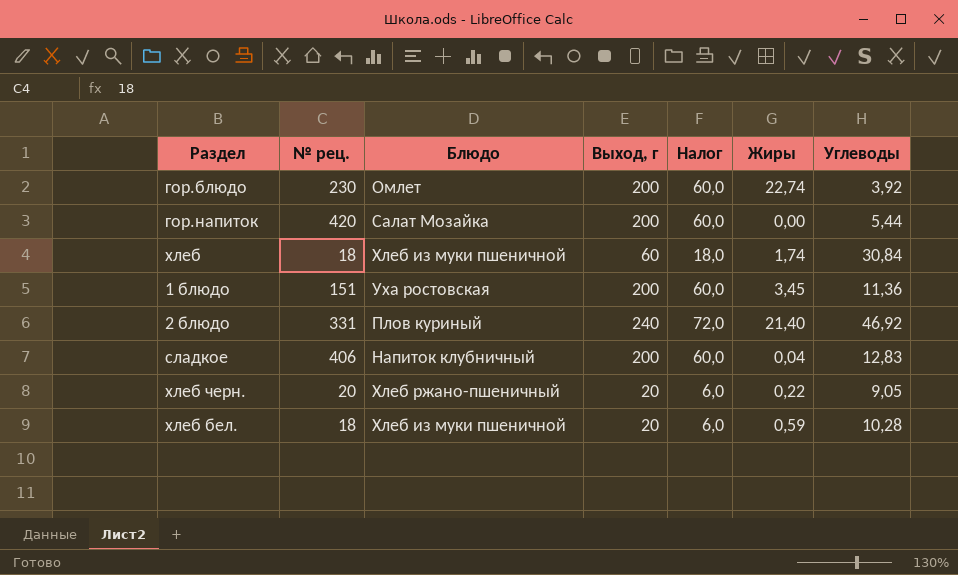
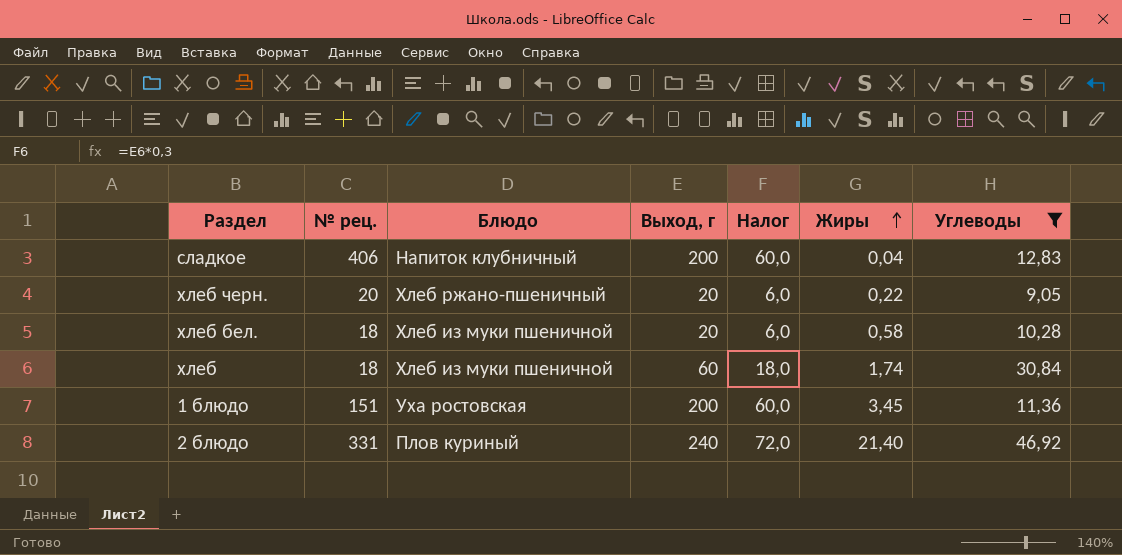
filter: none -> Углеводы >= 9,05
row order: none -> Жиры ascending
хлеб бел. | Жиры: 0,59 -> 0,58

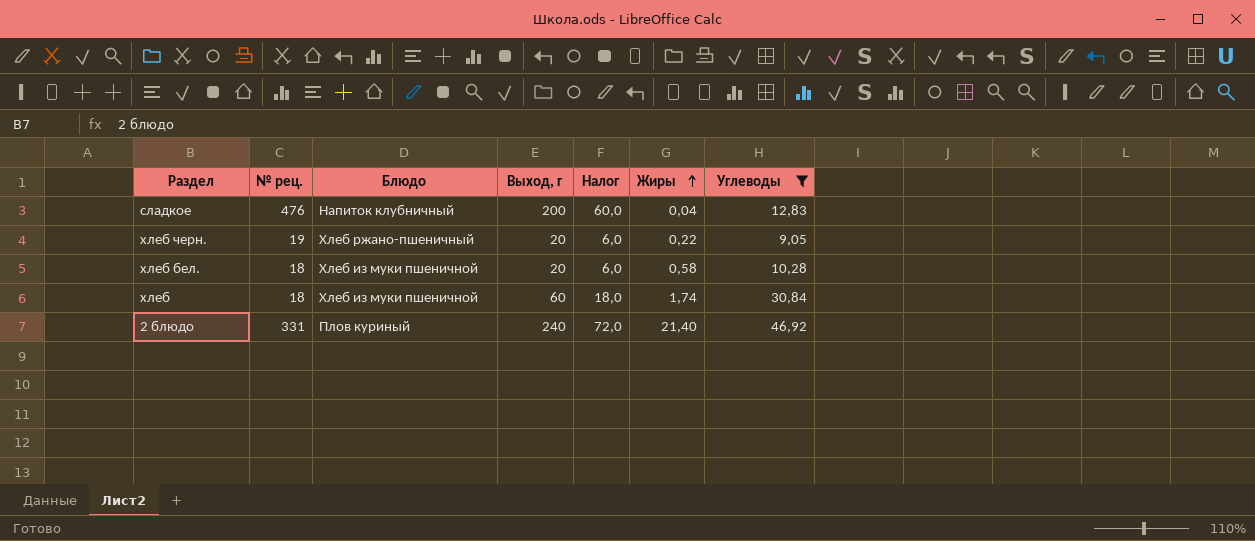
row 1 блюдо: 151 | Уха ростовская | 200 | 60,0 | 3,45 | 11,36 -> none
сладкое | № рец.: 406 -> 476
хлеб черн. | № рец.: 20 -> 19

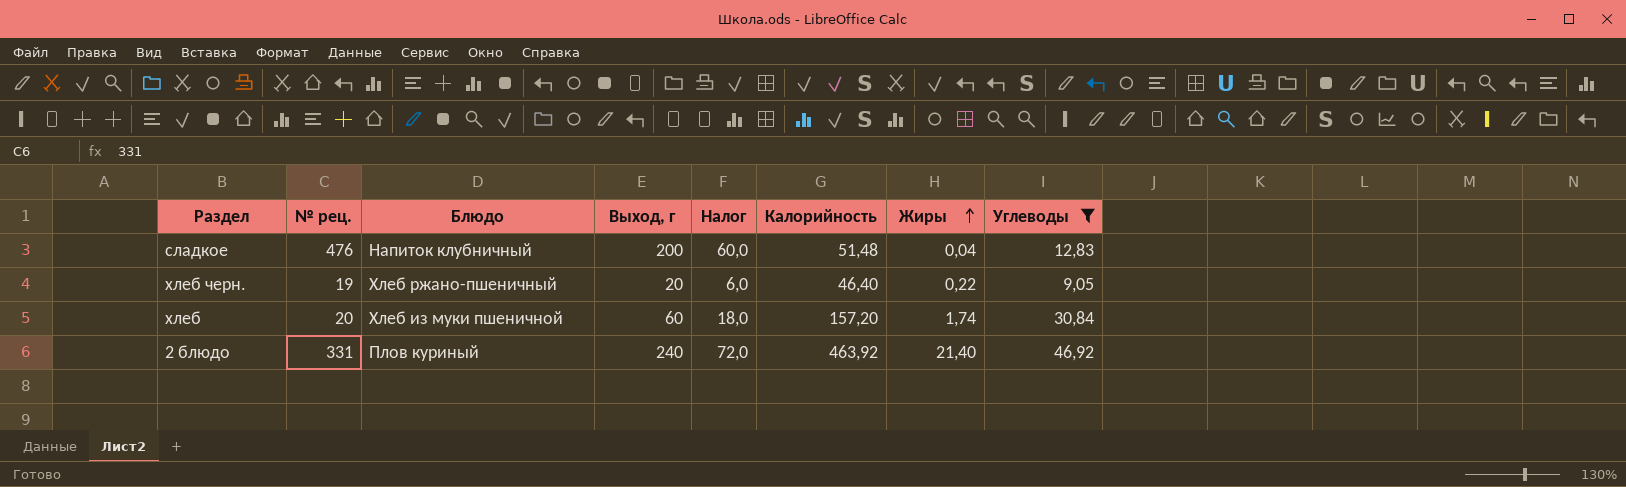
column Калорийность | position: none -> 6
row хлеб бел.: 18 | Хлеб из муки пшеничной | 20 | 6,0 | 0,58 | 10,28 -> none
хлеб | № рец.: 18 -> 20

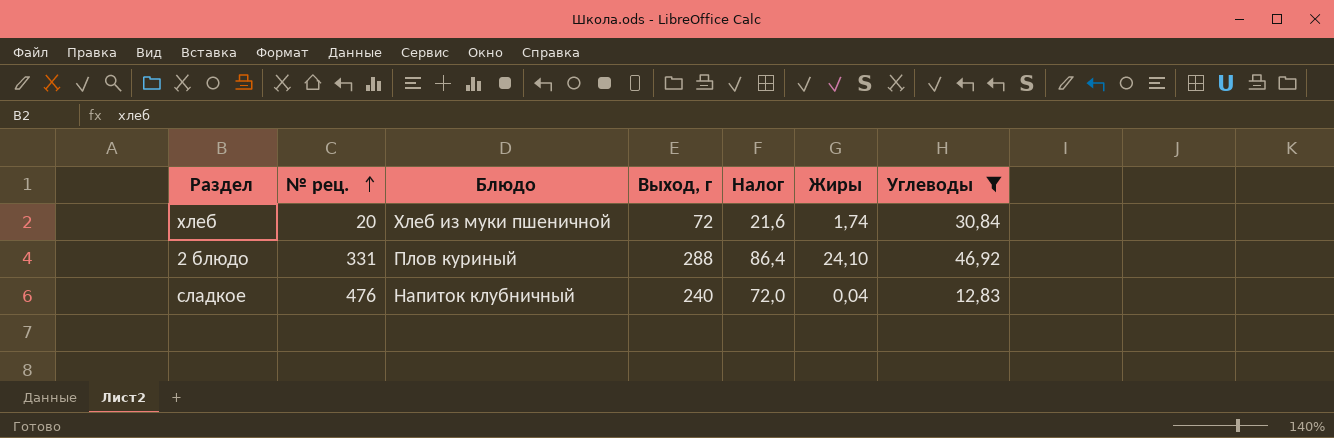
row order: Жиры ascending -> № рец. ascending
column Калорийность | position: 6 -> none
row хлеб черн.: 19 | Хлеб ржано-пшеничный | 20 | 6,0 | 46,40 | 0,22 | 9,05 -> none
хлеб | Выход, г: 60 -> 72
хлеб | Налог: 18,0 -> 21,6
2 блюдо | Выход, г: 240 -> 288
2 блюдо | Налог: 72,0 -> 86,4
2 блюдо | Жиры: 21,40 -> 24,10
сладкое | Выход, г: 200 -> 240
сладкое | Налог: 60,0 -> 72,0

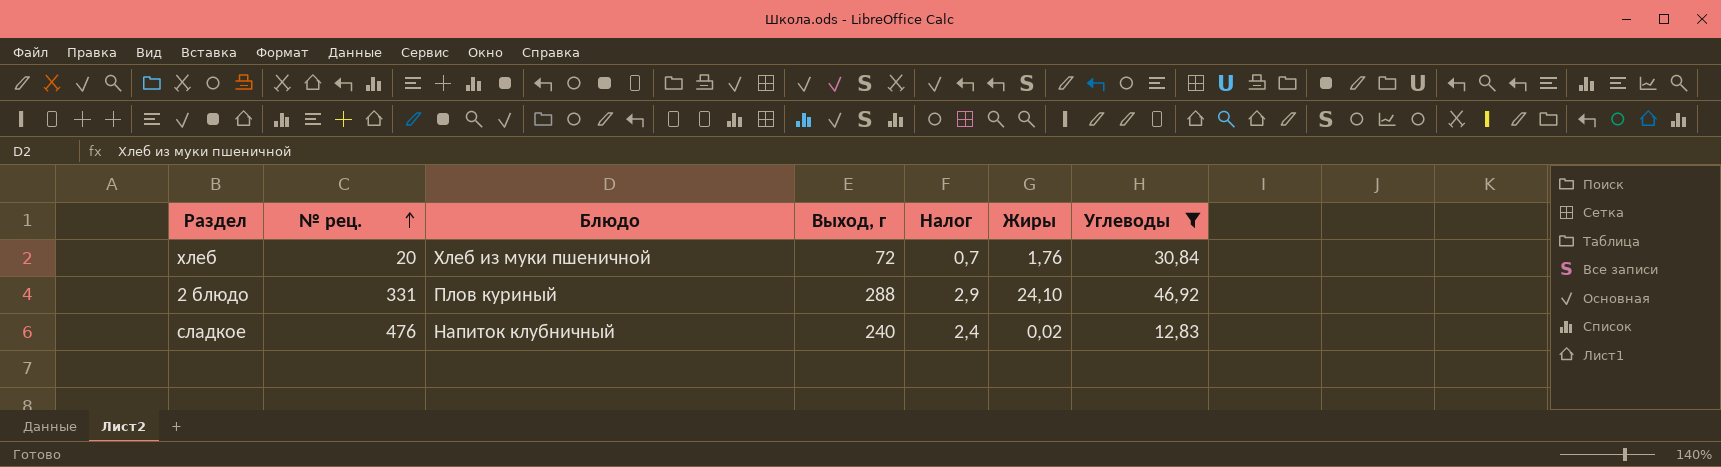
column Налог | formula: [Выход, г] * 0,3 -> [Выход, г] * 0,01
хлеб | Жиры: 1,74 -> 1,76
сладкое | Жиры: 0,04 -> 0,02

